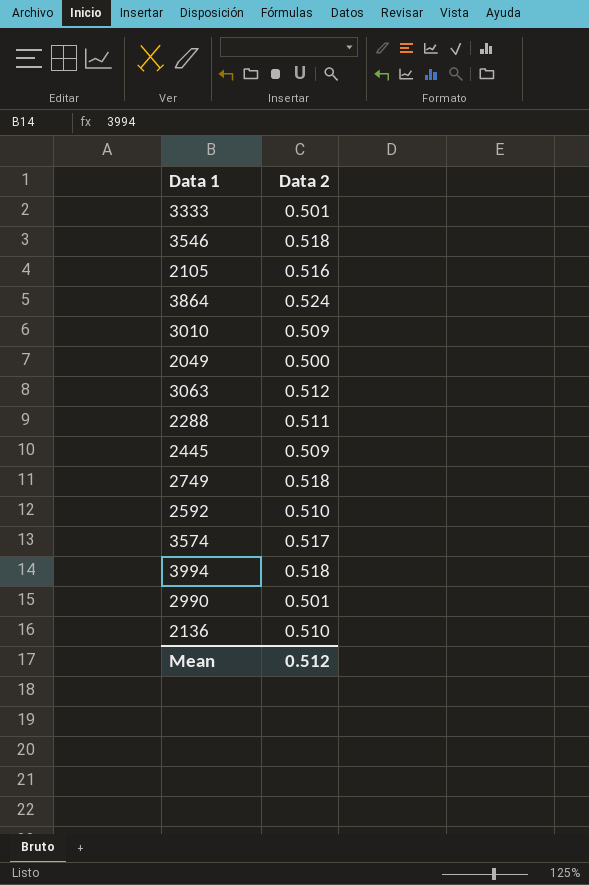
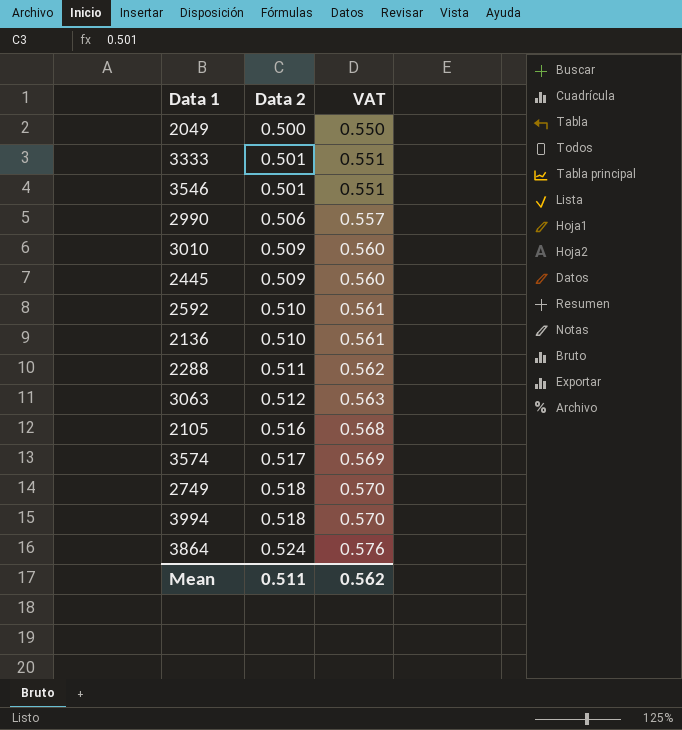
row order: none -> Data 2 ascending
column VAT | formula: none -> [Data 2] * 1.1
3546 | Data 2: 0.518 -> 0.501
2990 | Data 2: 0.501 -> 0.506
Mean | Data 2: 0.512 -> 0.511

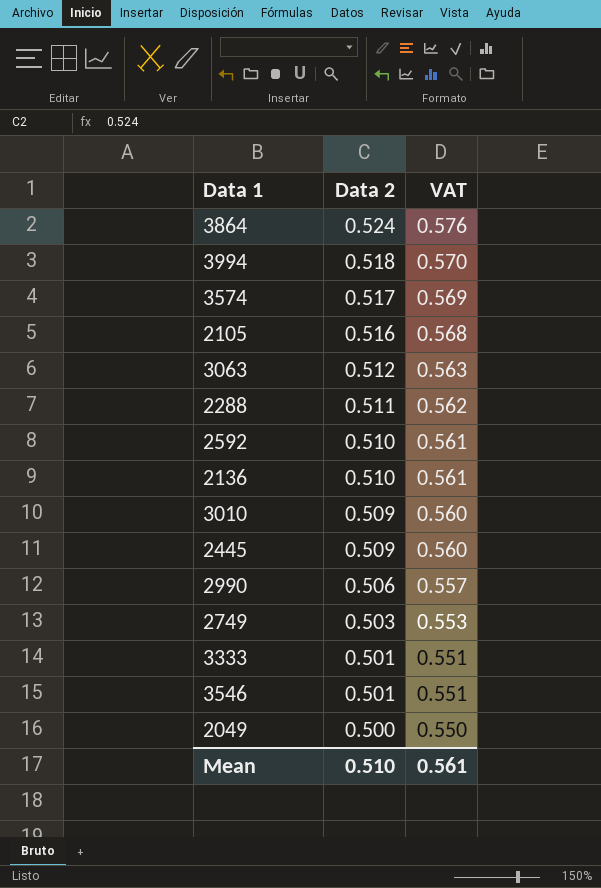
row order: Data 2 ascending -> Data 2 descending
2749 | Data 2: 0.518 -> 0.503
2749 | VAT: 0.570 -> 0.553
Mean | Data 2: 0.511 -> 0.510
Mean | VAT: 0.562 -> 0.561

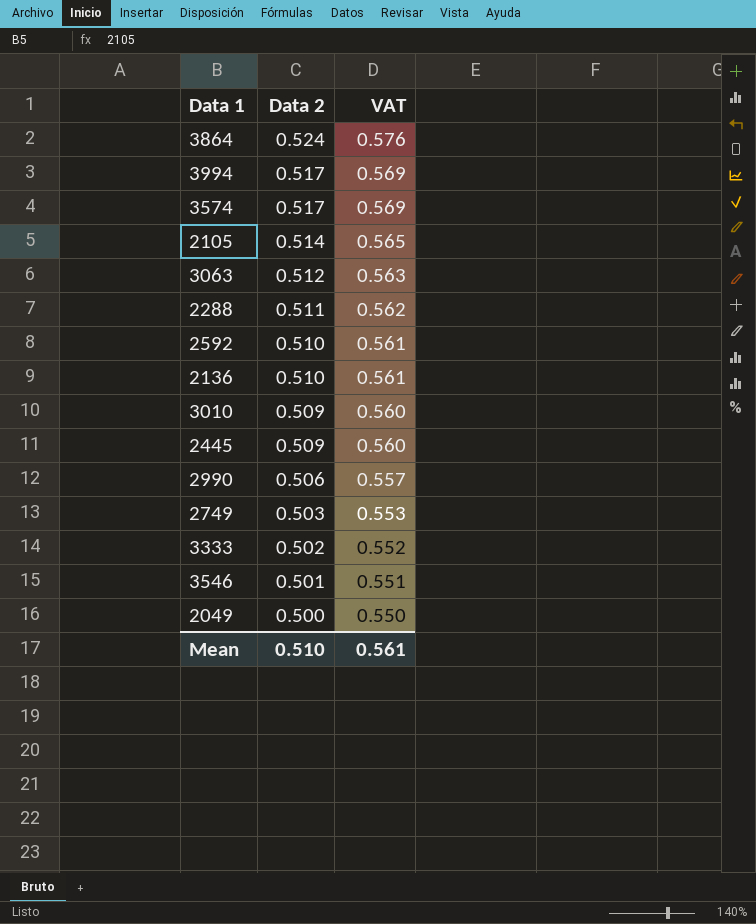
3994 | Data 2: 0.518 -> 0.517
3994 | VAT: 0.570 -> 0.569
2105 | Data 2: 0.516 -> 0.514
2105 | VAT: 0.568 -> 0.565
3333 | Data 2: 0.501 -> 0.502
3333 | VAT: 0.551 -> 0.552

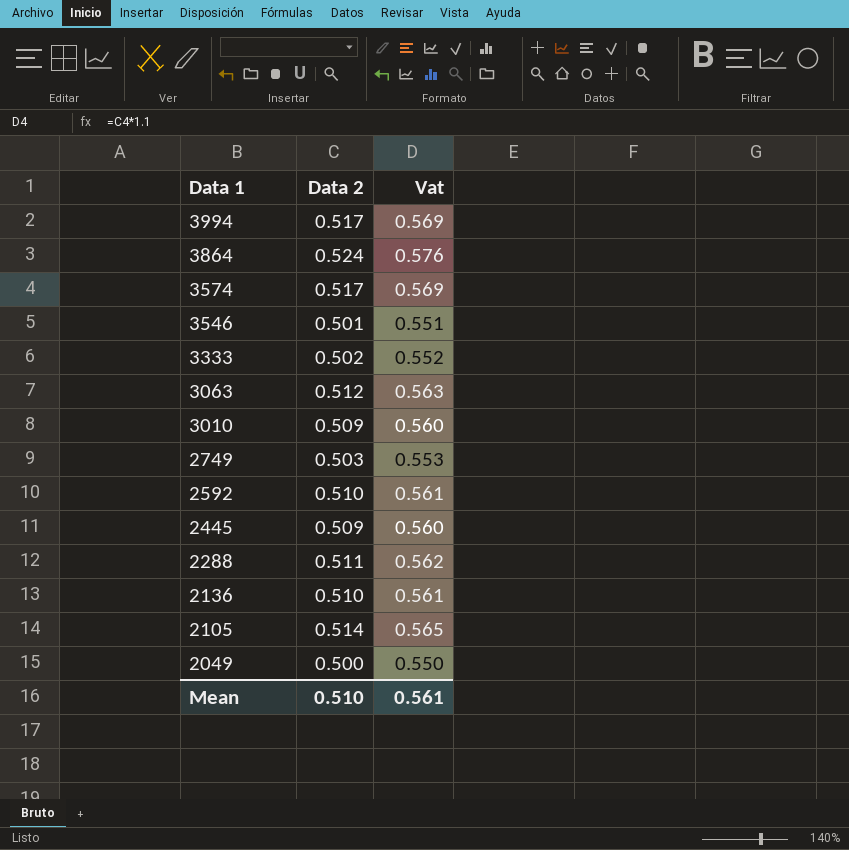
row order: Data 2 descending -> Data 1 descending
column name: VAT -> Vat
row 2990: 0.506 | 0.557 -> none

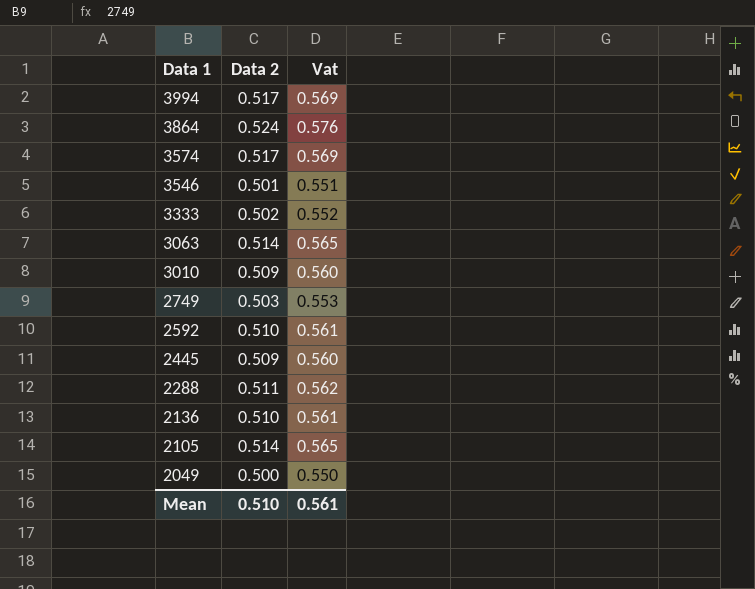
3063 | Data 2: 0.512 -> 0.514
3063 | Vat: 0.563 -> 0.565

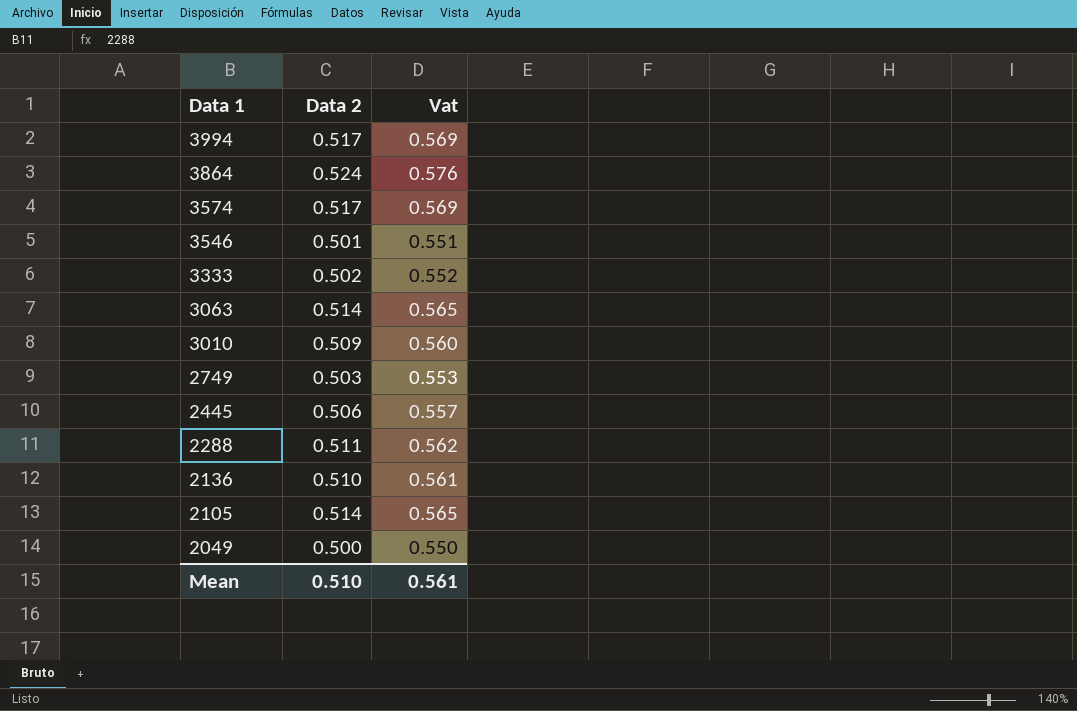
row 2592: 0.510 | 0.561 -> none
2445 | Data 2: 0.509 -> 0.506
2445 | Vat: 0.560 -> 0.557

